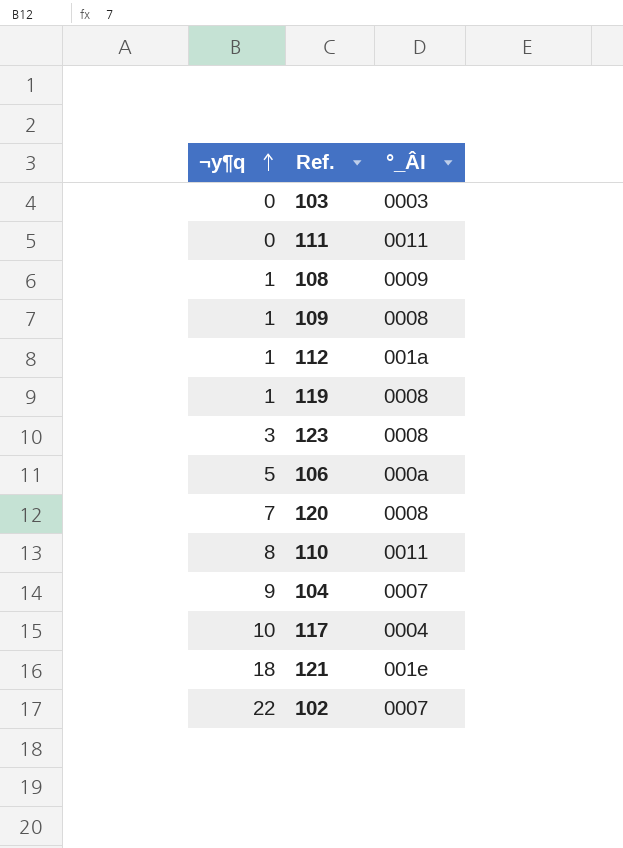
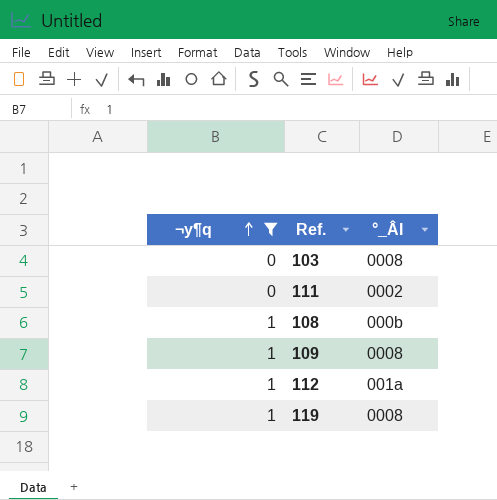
filter: none -> ¬y¶q <= 1
103 | °_ÂI: 0003 -> 0008
111 | °_ÂI: 0011 -> 0002
108 | °_ÂI: 0009 -> 000b

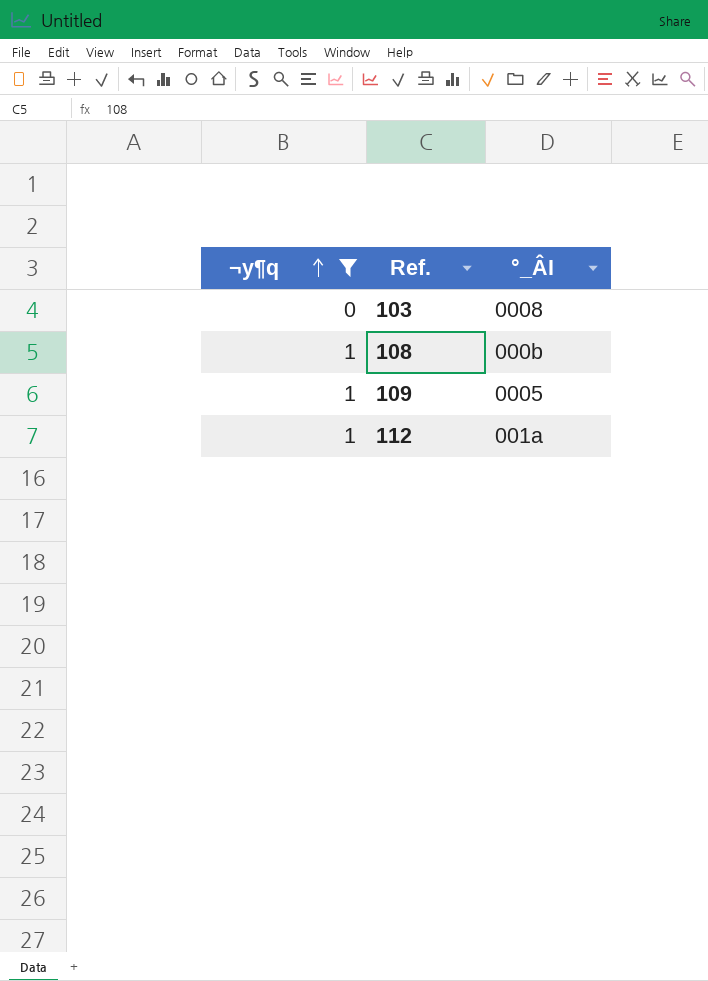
row 111: 0 | 0002 -> none
row 119: 1 | 0008 -> none
109 | °_ÂI: 0008 -> 0005

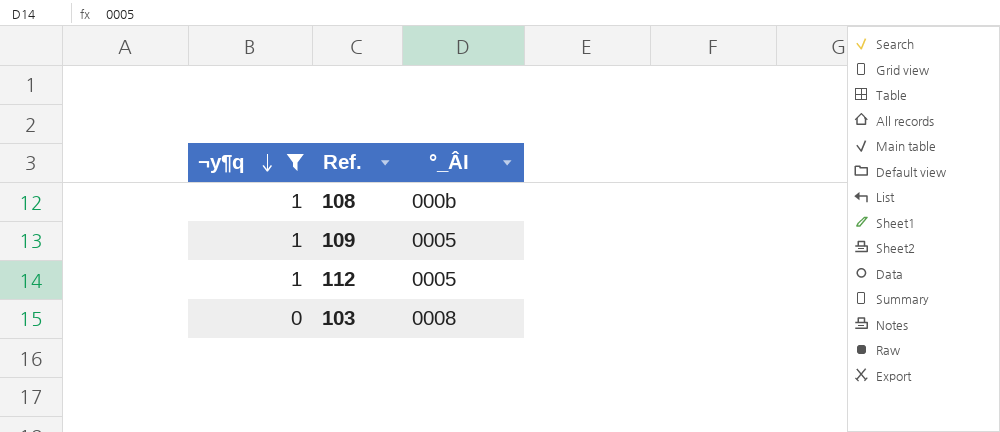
row order: ¬y¶q ascending -> ¬y¶q descending
112 | °_ÂI: 001a -> 0005

